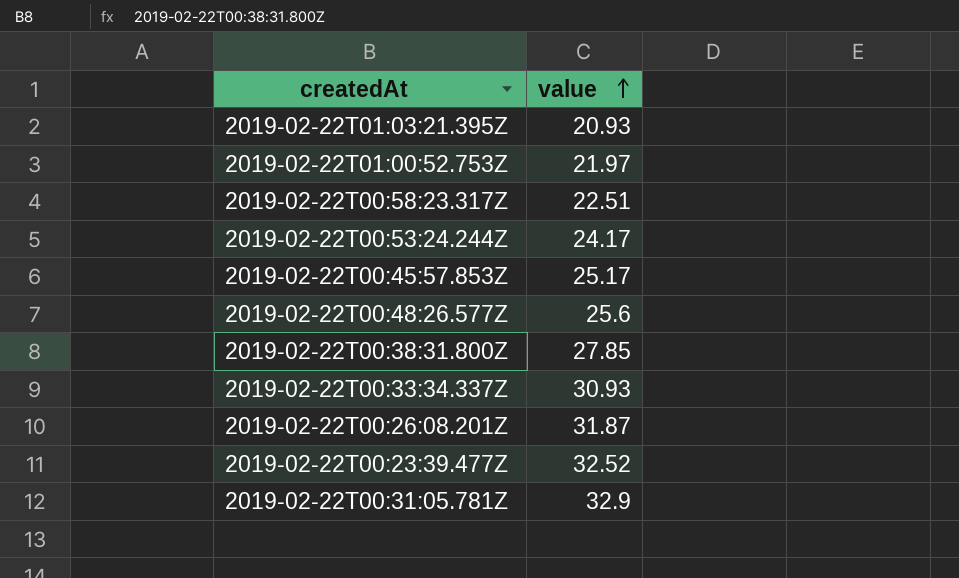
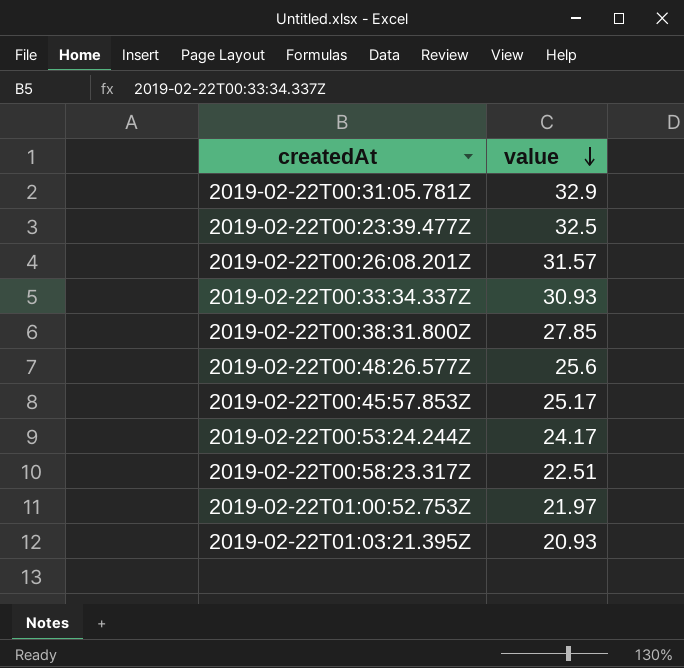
row order: value ascending -> value descending
2019-02-22T00:23:39.477Z | value: 32.52 -> 32.5
2019-02-22T00:26:08.201Z | value: 31.87 -> 31.57

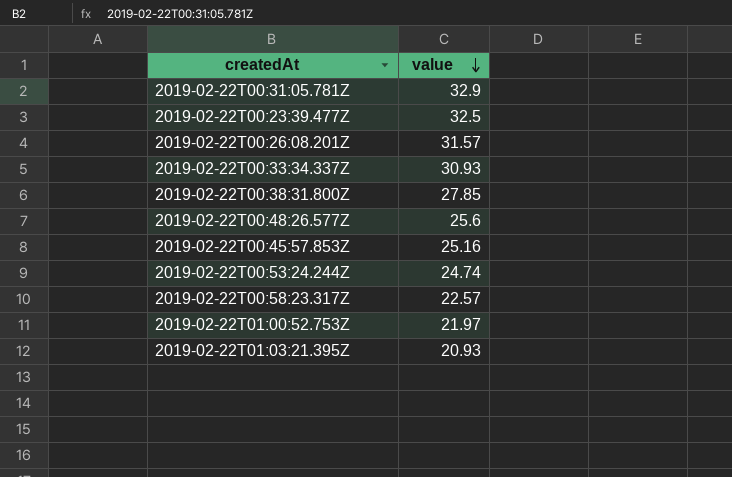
2019-02-22T00:45:57.853Z | value: 25.17 -> 25.16
2019-02-22T00:53:24.244Z | value: 24.17 -> 24.74
2019-02-22T00:58:23.317Z | value: 22.51 -> 22.57

